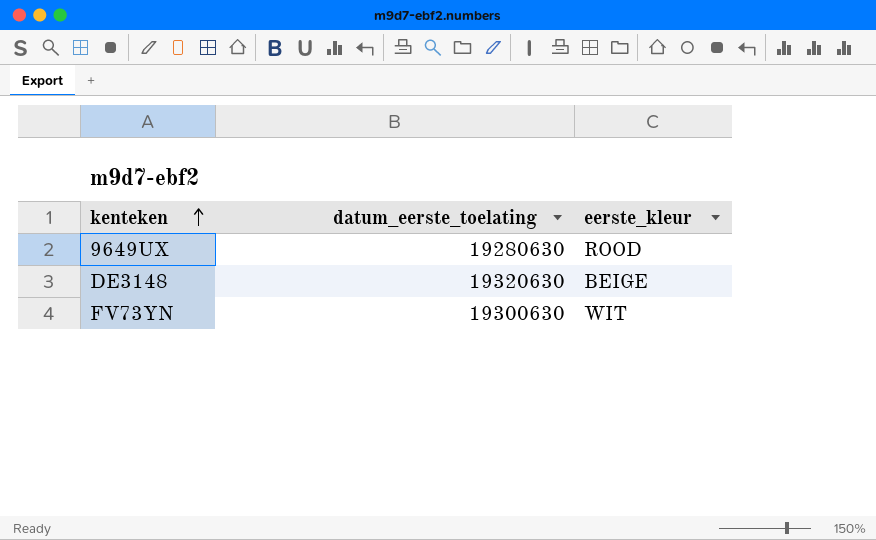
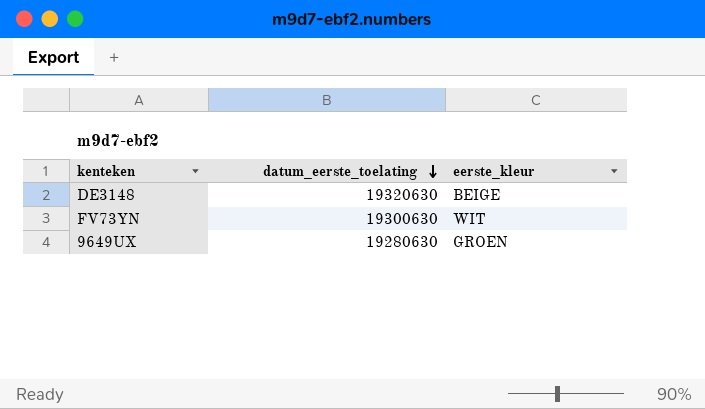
row order: kenteken ascending -> datum_eerste_toelating descending
9649UX | eerste_kleur: ROOD -> GROEN

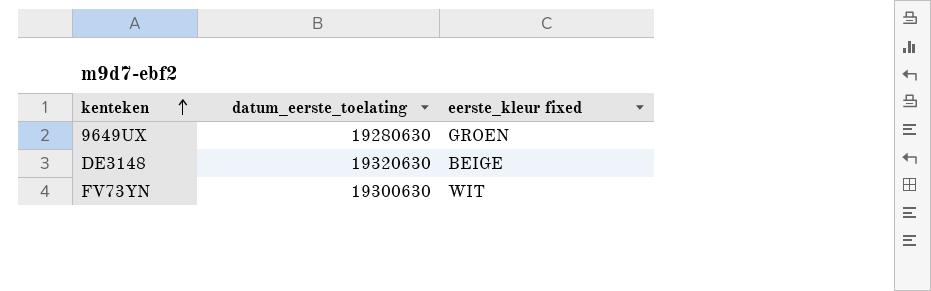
row order: datum_eerste_toelating descending -> kenteken ascending
column name: eerste_kleur -> eerste_kleur fixed

